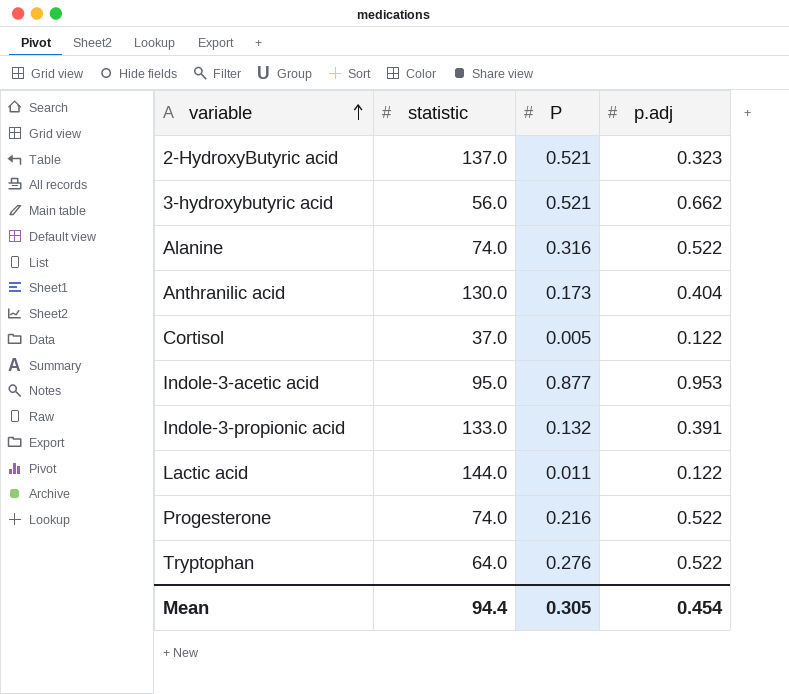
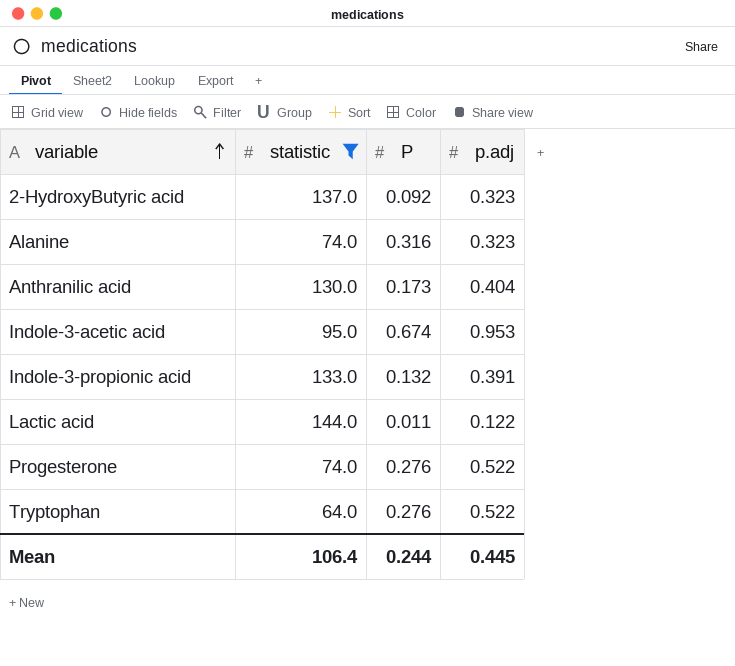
filter: none -> statistic >= 64.0
2-HydroxyButyric acid | P: 0.521 -> 0.092
Alanine | p.adj: 0.522 -> 0.323
Indole-3-acetic acid | P: 0.877 -> 0.674
Progesterone | P: 0.216 -> 0.276
Mean | statistic: 94.4 -> 106.4
Mean | P: 0.305 -> 0.244
Mean | p.adj: 0.454 -> 0.445

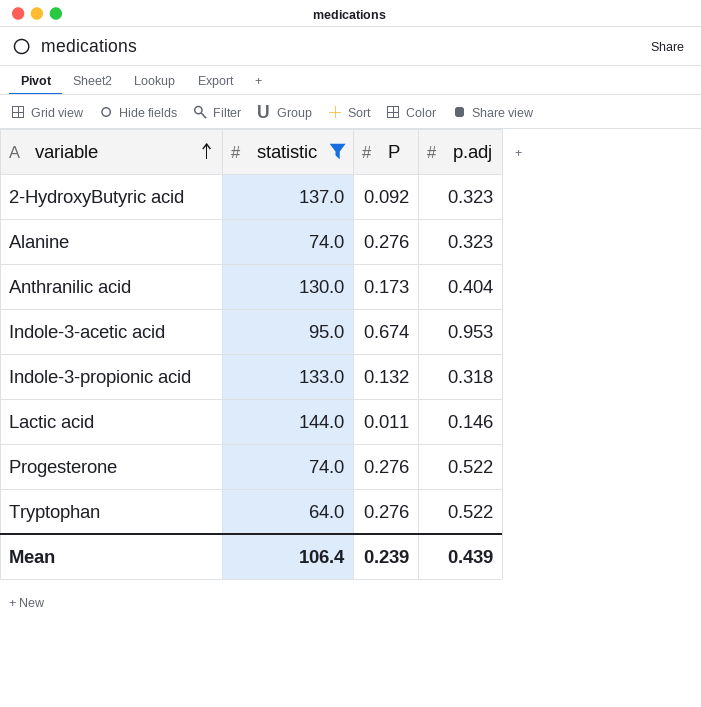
Alanine | P: 0.316 -> 0.276
Indole-3-propionic acid | p.adj: 0.391 -> 0.318
Lactic acid | p.adj: 0.122 -> 0.146
Mean | P: 0.244 -> 0.239
Mean | p.adj: 0.445 -> 0.439

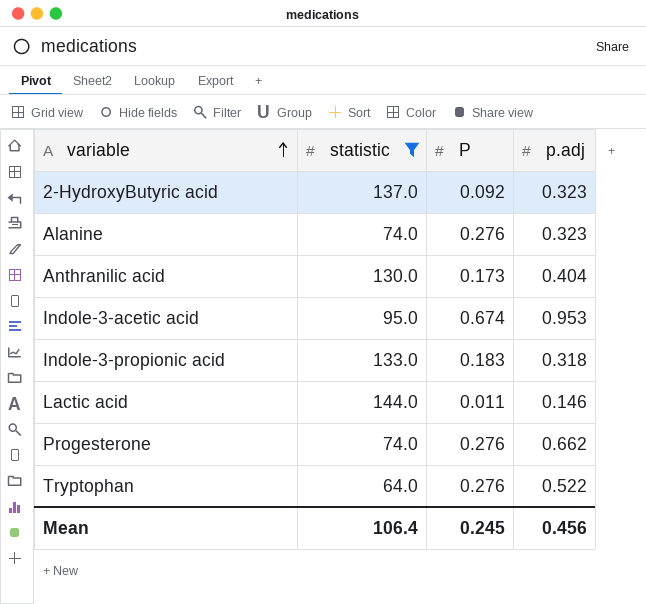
Indole-3-propionic acid | P: 0.132 -> 0.183
Progesterone | p.adj: 0.522 -> 0.662
Mean | P: 0.239 -> 0.245
Mean | p.adj: 0.439 -> 0.456

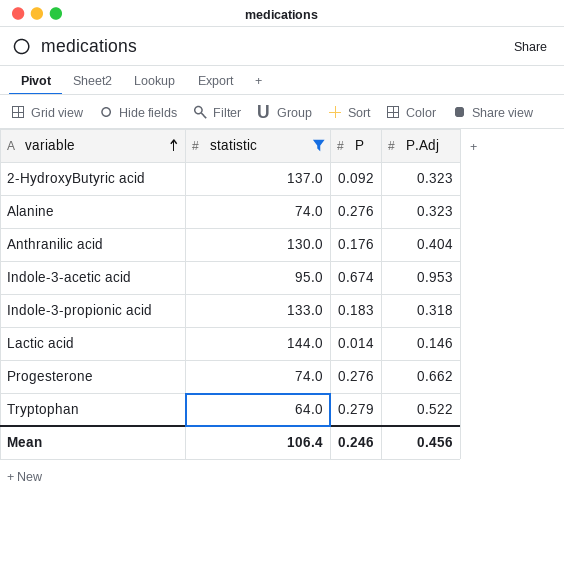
column name: p.adj -> P.Adj
Anthranilic acid | P: 0.173 -> 0.176
Lactic acid | P: 0.011 -> 0.014
Tryptophan | P: 0.276 -> 0.279
Mean | P: 0.245 -> 0.246

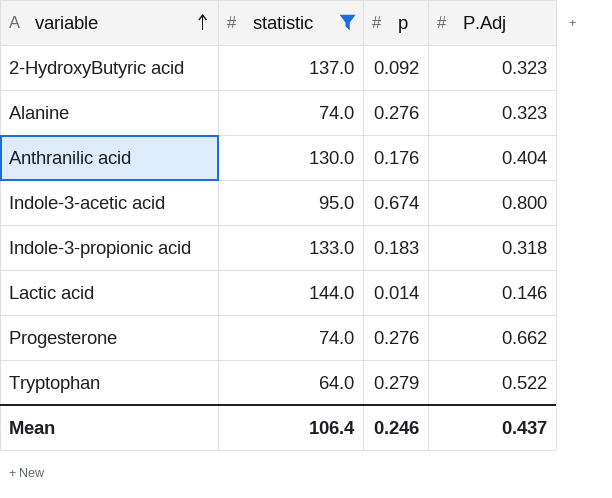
column name: P -> p
Indole-3-acetic acid | P.Adj: 0.953 -> 0.800
Mean | P.Adj: 0.456 -> 0.437

